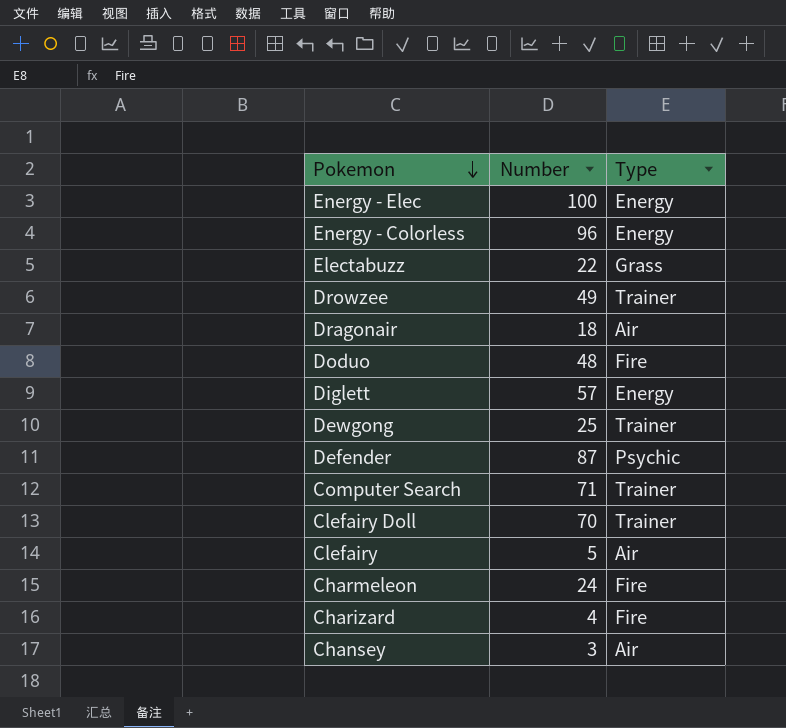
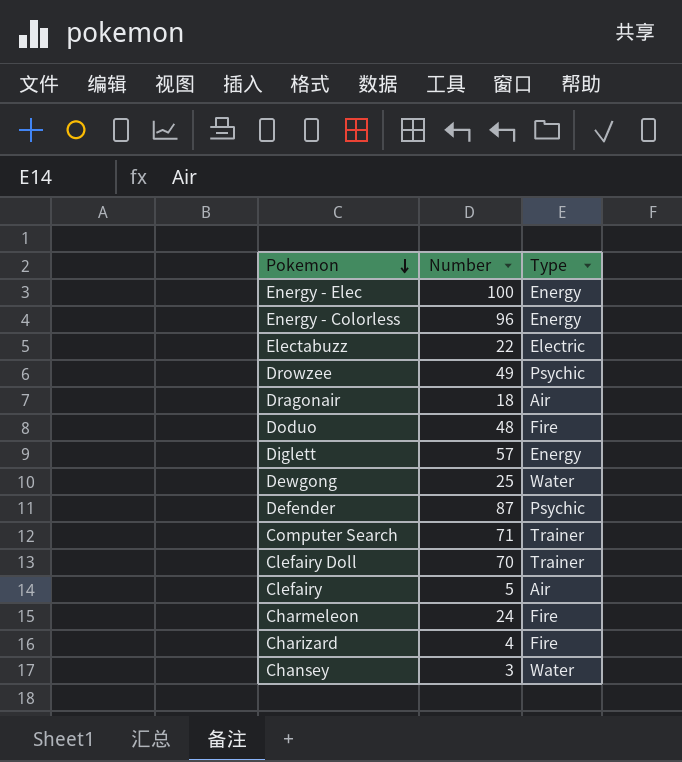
Electabuzz | Type: Grass -> Electric
Drowzee | Type: Trainer -> Psychic
Dewgong | Type: Trainer -> Water
Chansey | Type: Air -> Water

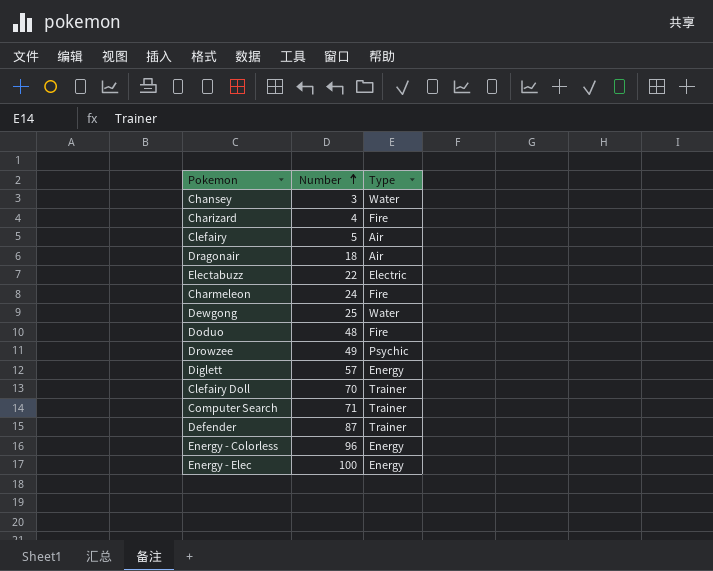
row order: Pokemon descending -> Number ascending
Defender | Type: Psychic -> Trainer

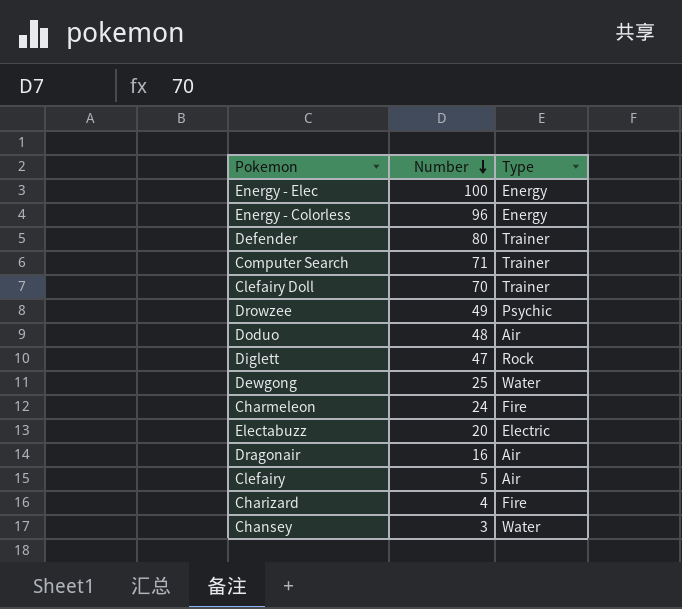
row order: Number ascending -> Number descending
Defender | Number: 87 -> 80
Doduo | Type: Fire -> Air
Diglett | Number: 57 -> 47
Diglett | Type: Energy -> Rock
Electabuzz | Number: 22 -> 20
Dragonair | Number: 18 -> 16

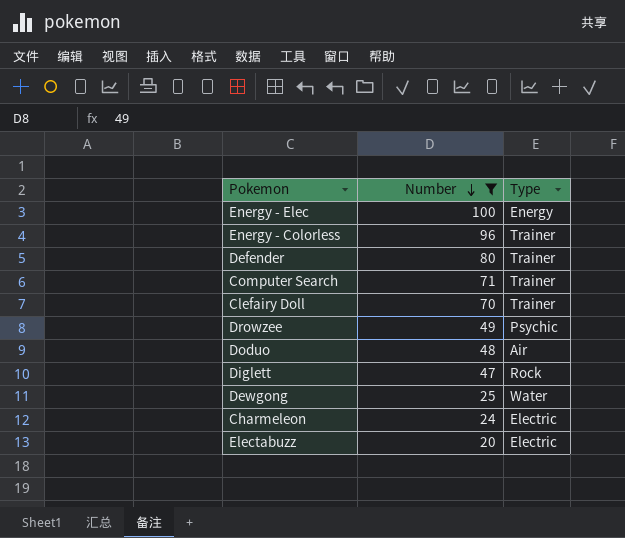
filter: none -> Number >= 20
Energy - Colorless | Type: Energy -> Trainer
Charmeleon | Type: Fire -> Electric

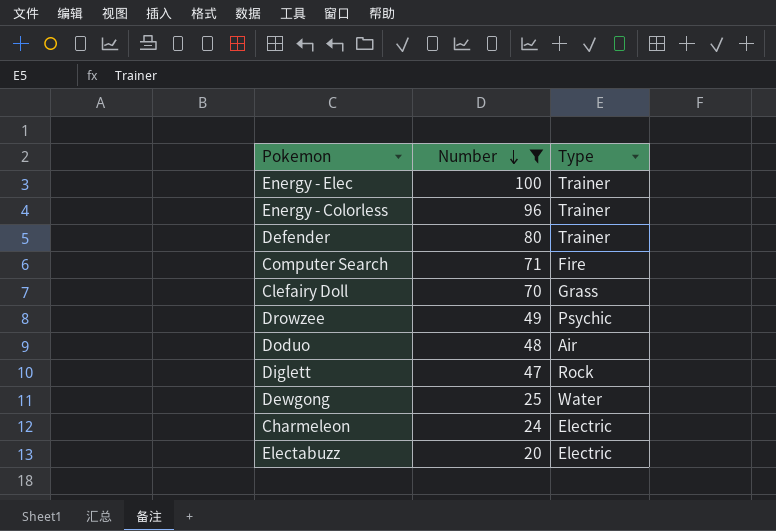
Energy - Elec | Type: Energy -> Trainer
Computer Search | Type: Trainer -> Fire
Clefairy Doll | Type: Trainer -> Grass

